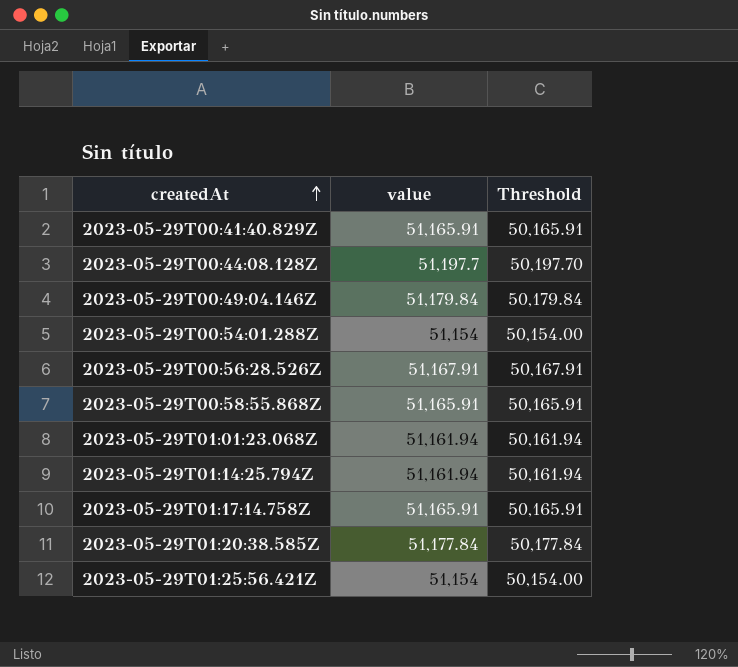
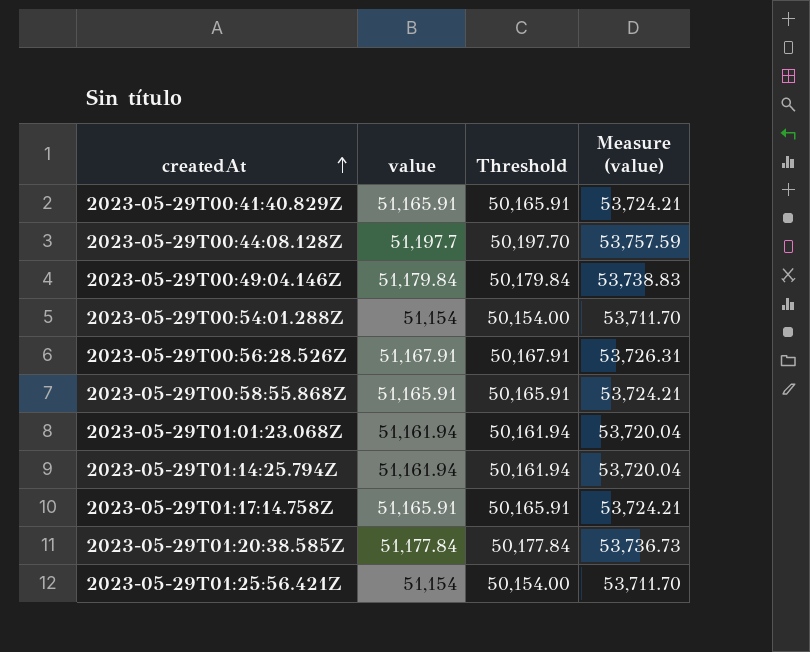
column Measure (value) | formula: none -> [value] * 1.05

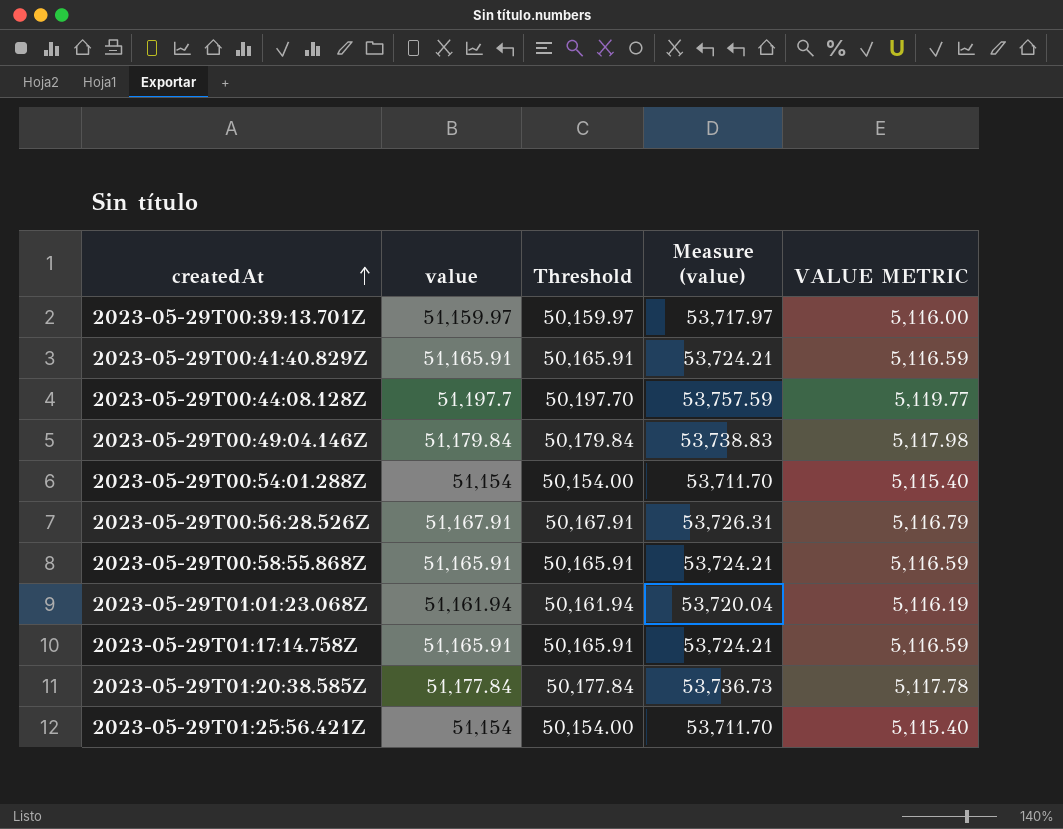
column VALUE METRIC | formula: none -> [value] * 0.1
row 2023-05-29T01:14:25.794Z: 51,161.94 | 50,161.94 | 53,720.04 -> none
row 2023-05-29T00:39:13.701Z: none -> 51,159.97 | 50,159.97 | 53,717.97 | 5,116.00

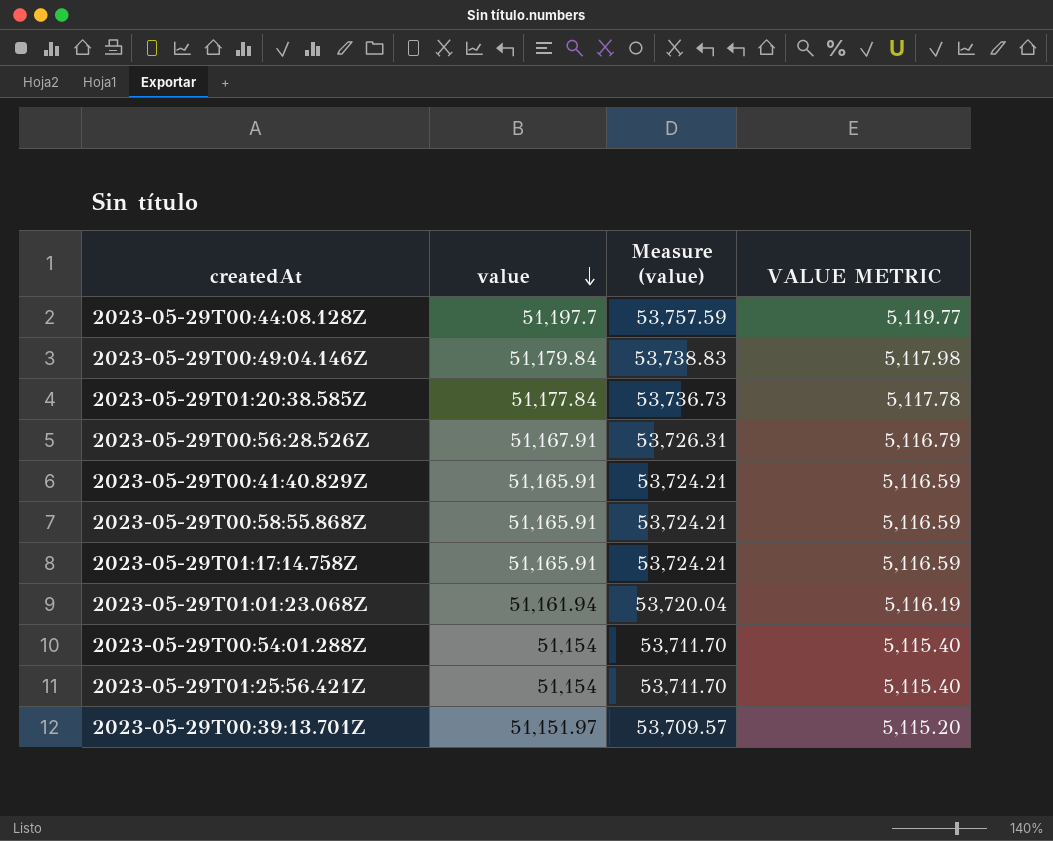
row order: createdAt ascending -> value descending
column Threshold | formula: [value] - 1000 -> none
2023-05-29T00:39:13.701Z | value: 51,159.97 -> 51,151.97
2023-05-29T00:39:13.701Z | Measure (value): 53,717.97 -> 53,709.57
2023-05-29T00:39:13.701Z | VALUE METRIC: 5,116.00 -> 5,115.20

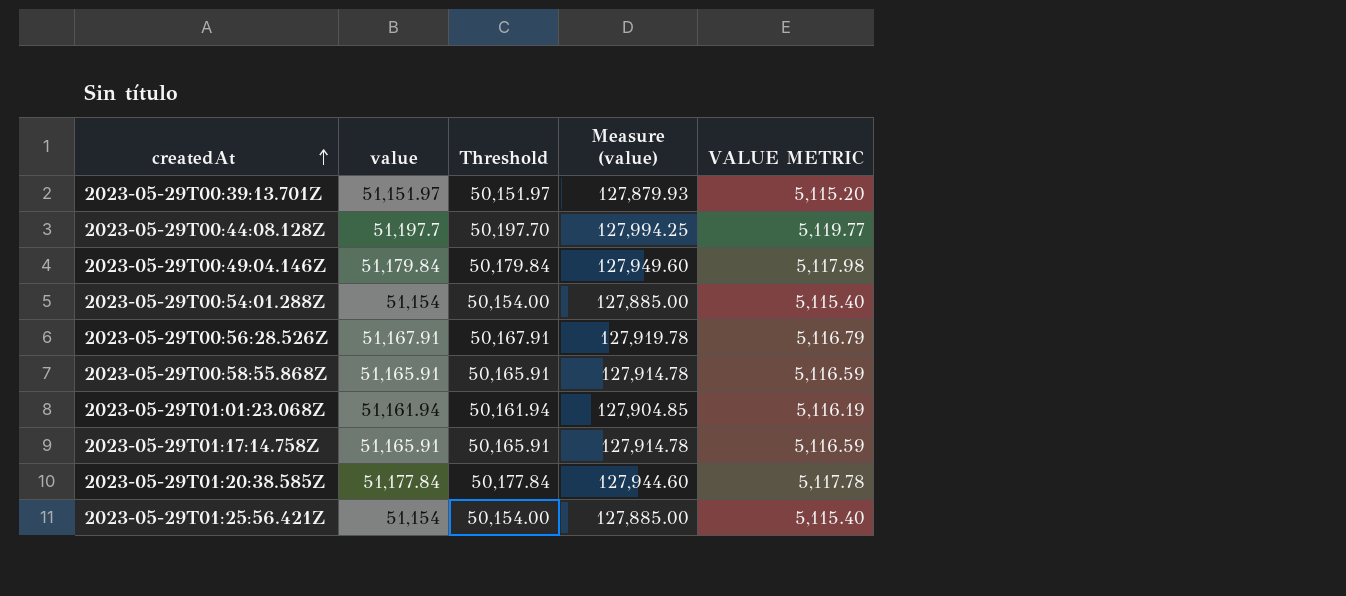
row order: value descending -> createdAt ascending
column Threshold | formula: none -> [value] - 1000
column Measure (value) | formula: [value] * 1.05 -> [value] * 2.5
row 2023-05-29T00:41:40.829Z: 51,165.91 | 53,724.21 | 5,116.59 -> none

